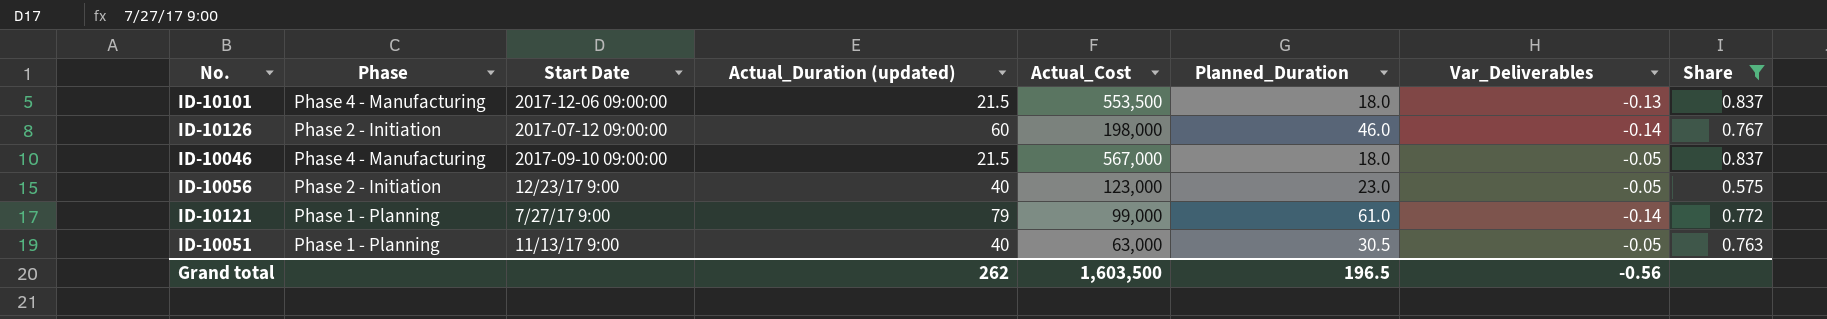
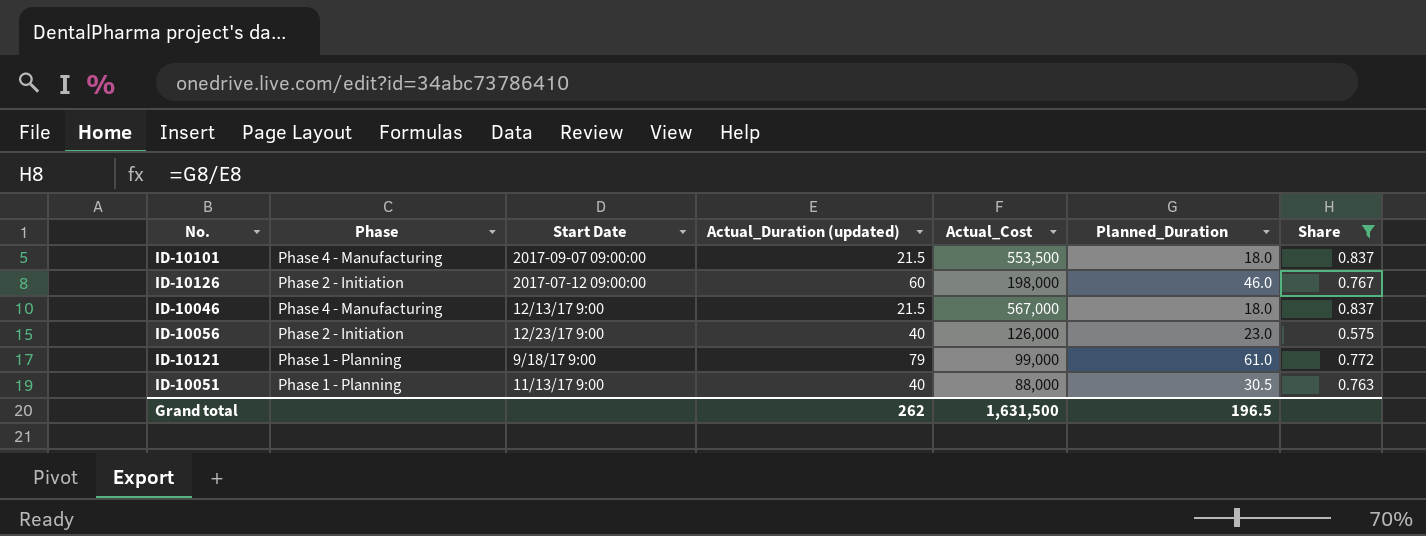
column Var_Deliverables | position: 7 -> none
ID-10101 | Start Date: 2017-12-06 09:00:00 -> 2017-09-07 09:00:00
ID-10046 | Start Date: 2017-09-10 09:00:00 -> 12/13/17 9:00
ID-10056 | Actual_Cost: 123,000 -> 126,000
ID-10121 | Start Date: 7/27/17 9:00 -> 9/18/17 9:00
ID-10051 | Actual_Cost: 63,000 -> 88,000
Grand total | Actual_Cost: 1,603,500 -> 1,631,500

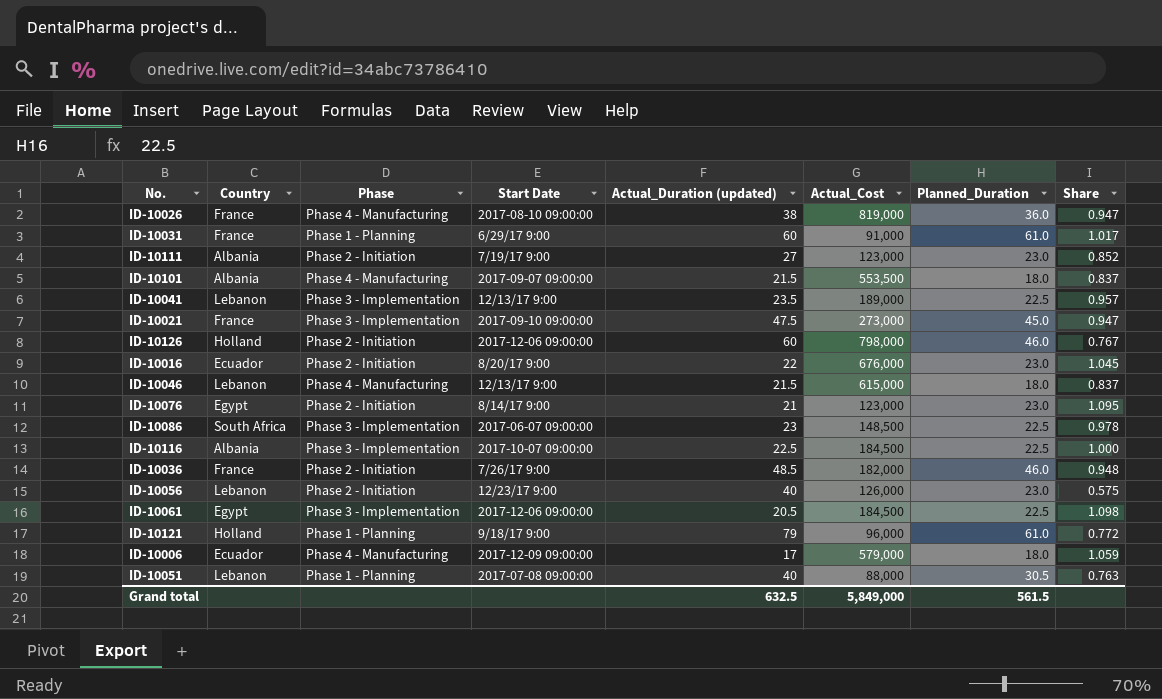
filter: Share <= 0.837 -> none
column Country | position: none -> 2
ID-10126 | Start Date: 2017-07-12 09:00:00 -> 2017-12-06 09:00:00
ID-10126 | Actual_Cost: 198,000 -> 798,000
ID-10046 | Actual_Cost: 567,000 -> 615,000
ID-10121 | Actual_Cost: 99,000 -> 96,000
ID-10051 | Start Date: 11/13/17 9:00 -> 2017-07-08 09:00:00
Grand total | Actual_Duration (updated): 262 -> 632.5
Grand total | Actual_Cost: 1,631,500 -> 5,849,000
Grand total | Planned_Duration: 196.5 -> 561.5

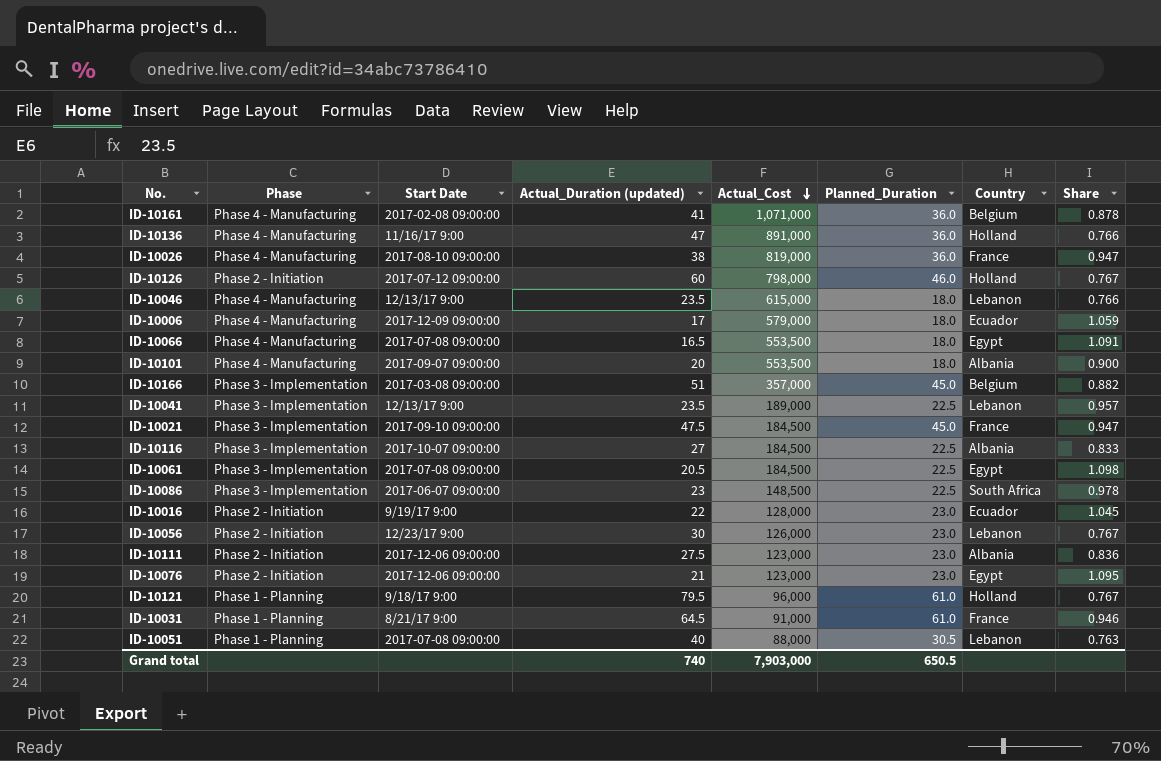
row order: none -> Actual_Cost descending
column Country | position: 2 -> 7
row ID-10036: France | Phase 2 - Initiation | 7/26/17 9:00 | 48.5 | 182,000 | 46.0 | 0.948 -> none
row ID-10161: none -> Phase 4 - Manufacturing | 2017-02-08 09:00:00 | 41 | 1,071,000 | 36.0 | Belgium | 0.878
row ID-10136: none -> Phase 4 - Manufacturing | 11/16/17 9:00 | 47 | 891,000 | 36.0 | Holland | 0.766
ID-10126 | Start Date: 2017-12-06 09:00:00 -> 2017-07-12 09:00:00
ID-10046 | Actual_Duration (updated): 21.5 -> 23.5
ID-10046 | Share: 0.837 -> 0.766
row ID-10066: none -> Phase 4 - Manufacturing | 2017-07-08 09:00:00 | 16.5 | 553,500 | 18.0 | Egypt | 1.091
ID-10101 | Actual_Duration (updated): 21.5 -> 20
ID-10101 | Share: 0.837 -> 0.900
row ID-10166: none -> Phase 3 - Implementation | 2017-03-08 09:00:00 | 51 | 357,000 | 45.0 | Belgium | 0.882
ID-10021 | Actual_Cost: 273,000 -> 184,500
ID-10116 | Actual_Duration (updated): 22.5 -> 27
ID-10116 | Share: 1.000 -> 0.833
ID-10061 | Start Date: 2017-12-06 09:00:00 -> 2017-07-08 09:00:00
ID-10016 | Start Date: 8/20/17 9:00 -> 9/19/17 9:00
ID-10016 | Actual_Cost: 676,000 -> 128,000
ID-10056 | Actual_Duration (updated): 40 -> 30
ID-10056 | Share: 0.575 -> 0.767
ID-10111 | Start Date: 7/19/17 9:00 -> 2017-12-06 09:00:00
ID-10111 | Actual_Duration (updated): 27 -> 27.5
ID-10111 | Share: 0.852 -> 0.836
ID-10076 | Start Date: 8/14/17 9:00 -> 2017-12-06 09:00:00
ID-10121 | Actual_Duration (updated): 79 -> 79.5
ID-10121 | Share: 0.772 -> 0.767
ID-10031 | Start Date: 6/29/17 9:00 -> 8/21/17 9:00
ID-10031 | Actual_Duration (updated): 60 -> 64.5
ID-10031 | Share: 1.017 -> 0.946
Grand total | Actual_Duration (updated): 632.5 -> 740
Grand total | Actual_Cost: 5,849,000 -> 7,903,000
Grand total | Planned_Duration: 561.5 -> 650.5

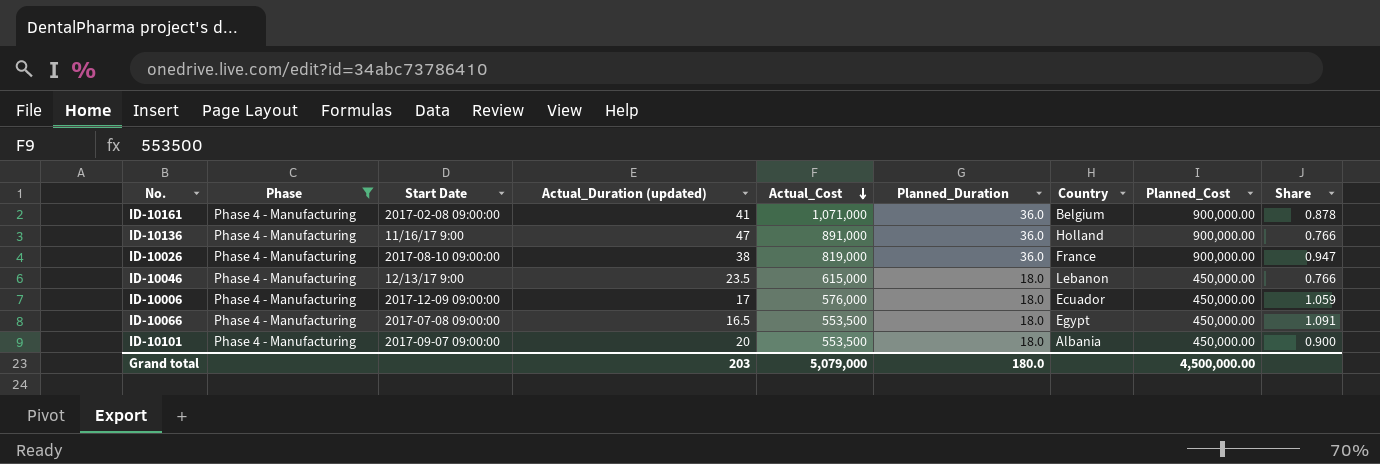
filter: none -> Phase = Phase 4 - Manufacturing
column Planned_Cost | position: none -> 8
ID-10006 | Actual_Cost: 579,000 -> 576,000
Grand total | Actual_Duration (updated): 740 -> 203
Grand total | Actual_Cost: 7,903,000 -> 5,079,000
Grand total | Planned_Duration: 650.5 -> 180.0

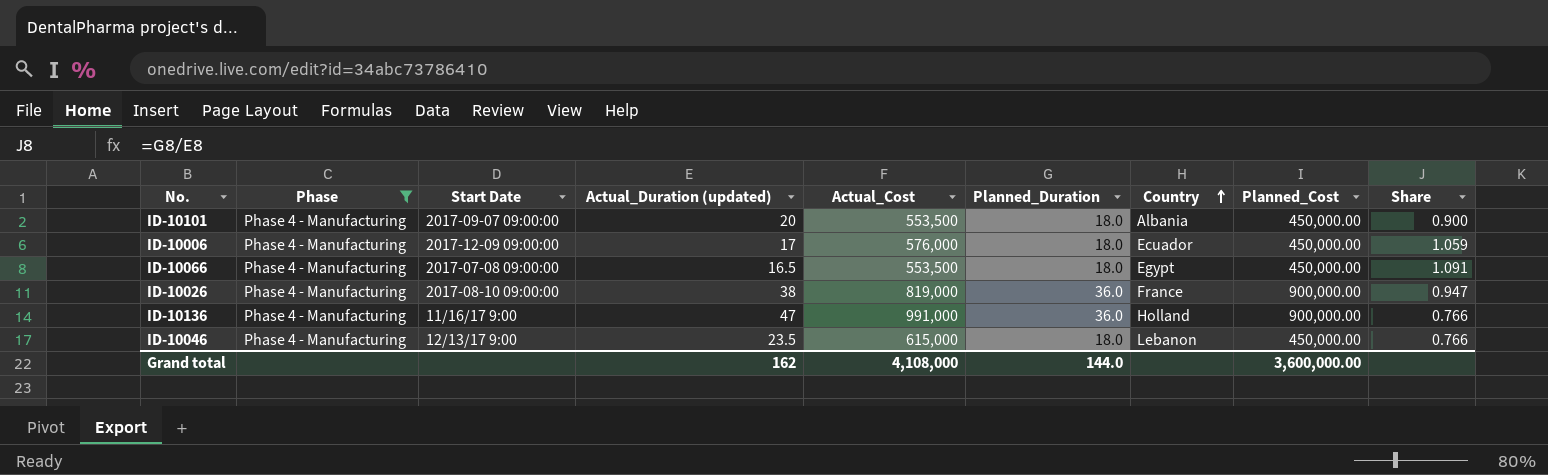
row order: Actual_Cost descending -> Country ascending
row ID-10161: Phase 4 - Manufacturing | 2017-02-08 09:00:00 | 41 | 1,071,000 | 36.0 | Belgium | 900,000.00 | 0.878 -> none
ID-10136 | Actual_Cost: 891,000 -> 991,000
Grand total | Actual_Duration (updated): 203 -> 162
Grand total | Actual_Cost: 5,079,000 -> 4,108,000
Grand total | Planned_Duration: 180.0 -> 144.0
Grand total | Planned_Cost: 4,500,000.00 -> 3,600,000.00

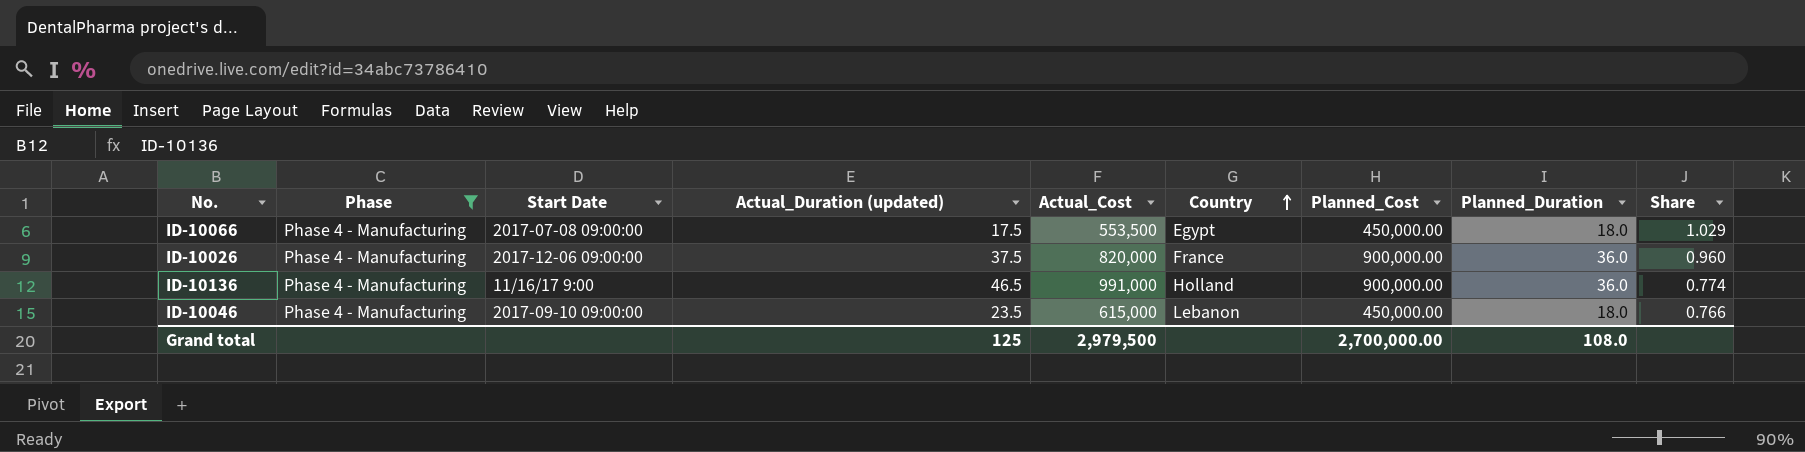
column Planned_Duration | position: 6 -> 8
row ID-10101: Phase 4 - Manufacturing | 2017-09-07 09:00:00 | 20 | 553,500 | 18.0 | Albania | 450,000.00 | 0.900 -> none
row ID-10006: Phase 4 - Manufacturing | 2017-12-09 09:00:00 | 17 | 576,000 | 18.0 | Ecuador | 450,000.00 | 1.059 -> none
ID-10066 | Actual_Duration (updated): 16.5 -> 17.5
ID-10066 | Share: 1.091 -> 1.029
ID-10026 | Start Date: 2017-08-10 09:00:00 -> 2017-12-06 09:00:00
ID-10026 | Actual_Duration (updated): 38 -> 37.5
ID-10026 | Actual_Cost: 819,000 -> 820,000
ID-10026 | Share: 0.947 -> 0.960
ID-10136 | Actual_Duration (updated): 47 -> 46.5
ID-10136 | Share: 0.766 -> 0.774
ID-10046 | Start Date: 12/13/17 9:00 -> 2017-09-10 09:00:00
Grand total | Actual_Duration (updated): 162 -> 125
Grand total | Actual_Cost: 4,108,000 -> 2,979,500
Grand total | Planned_Cost: 3,600,000.00 -> 2,700,000.00
Grand total | Planned_Duration: 144.0 -> 108.0

